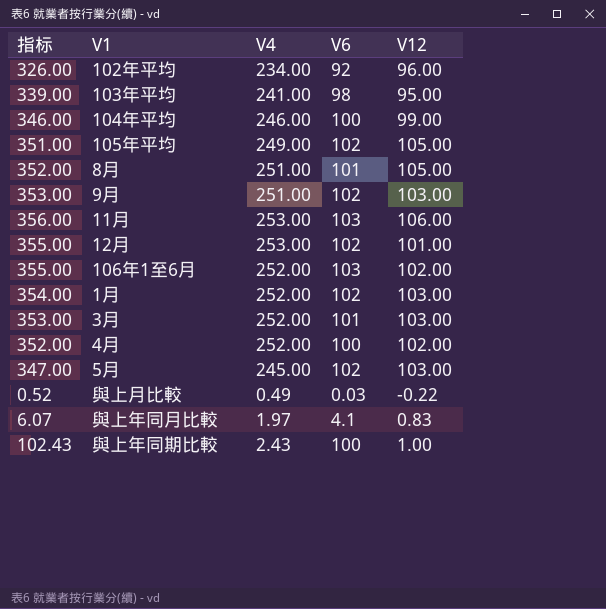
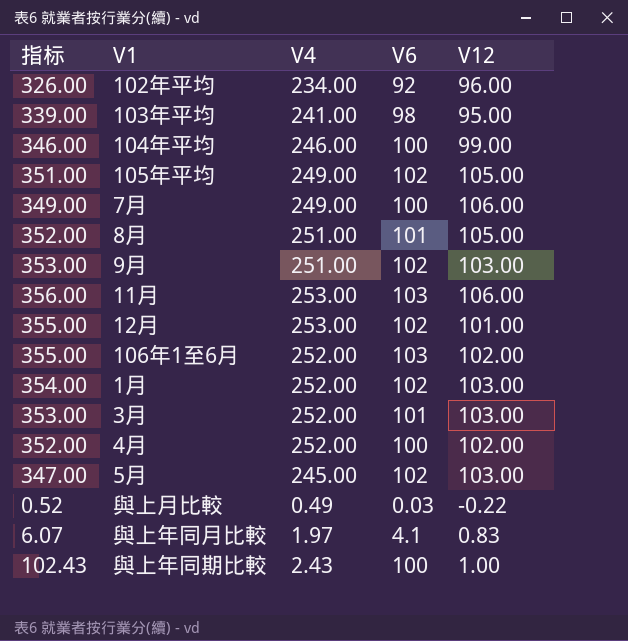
row 7月: none -> 349.00 | 249.00 | 100 | 106.00

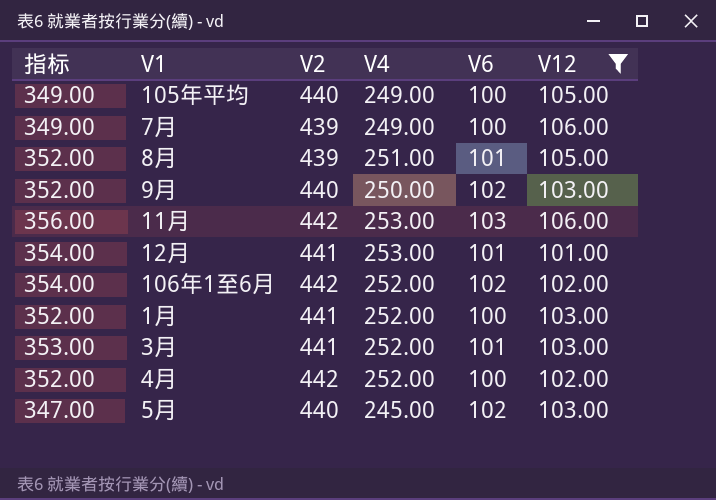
filter: none -> V12 >= 101.00
column V2 | position: none -> 3
105年平均 | 指标: 351.00 -> 349.00
105年平均 | V6: 102 -> 100
9月 | 指标: 353.00 -> 352.00
9月 | V4: 251.00 -> 250.00
12月 | 指标: 355.00 -> 354.00
12月 | V6: 102 -> 101
106年1至6月 | 指标: 355.00 -> 354.00
106年1至6月 | V6: 103 -> 102
1月 | 指标: 354.00 -> 352.00
1月 | V6: 102 -> 100

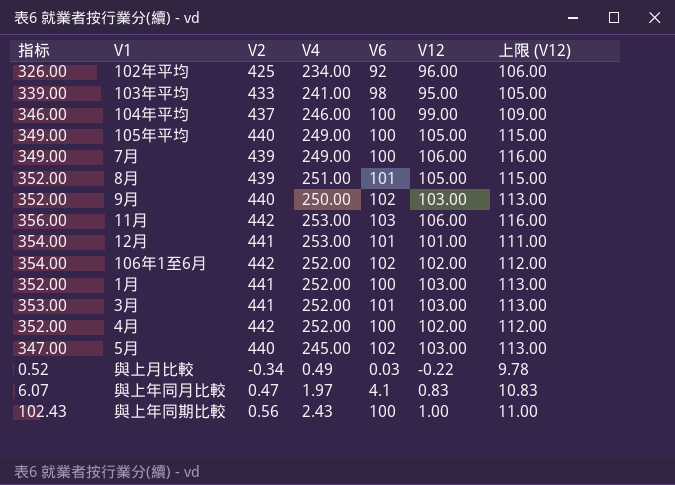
filter: V12 >= 101.00 -> none
column 上限 (V12) | formula: none -> [V12] + 10

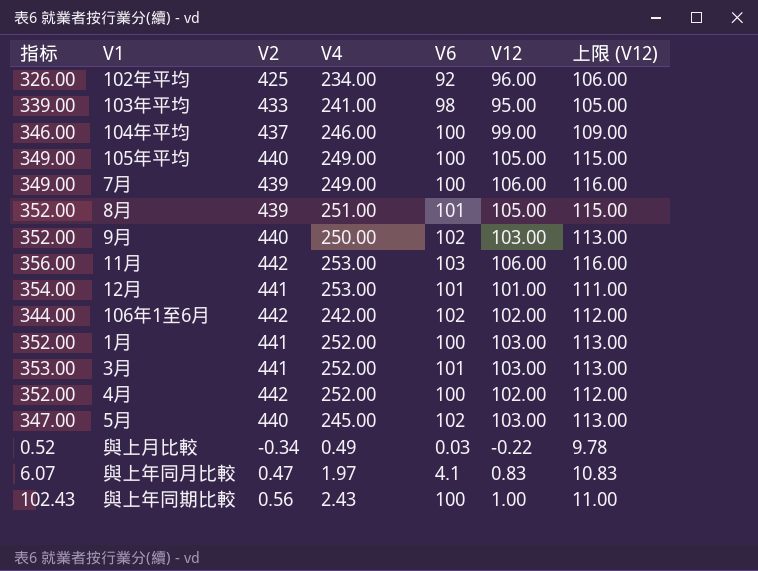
106年1至6月 | 指标: 354.00 -> 344.00
106年1至6月 | V4: 252.00 -> 242.00

